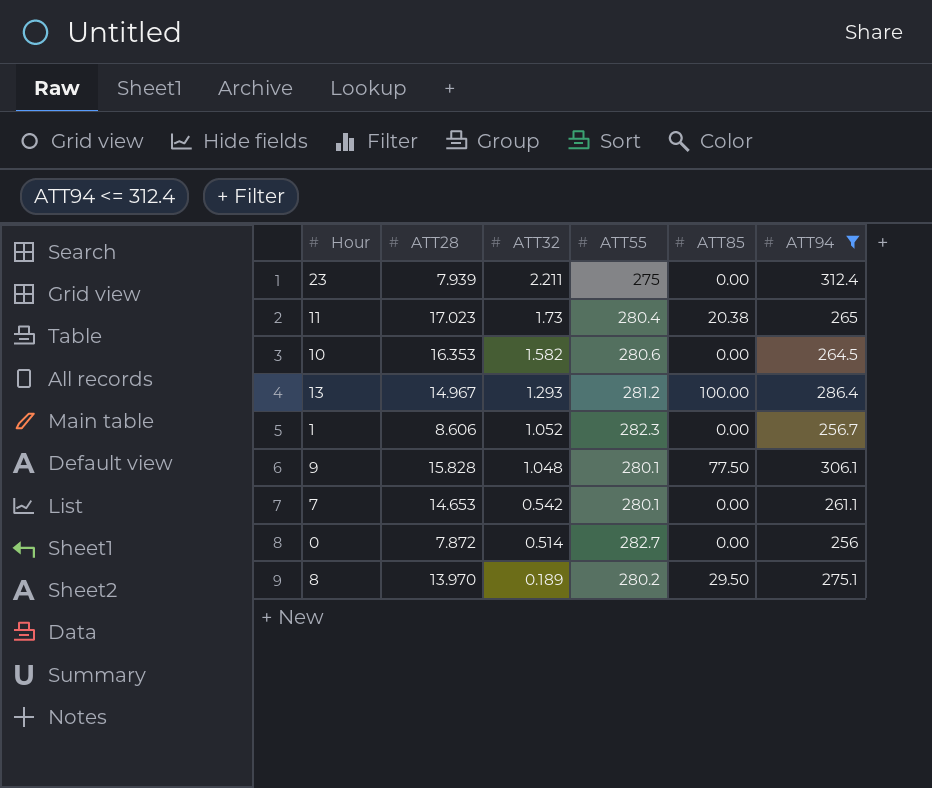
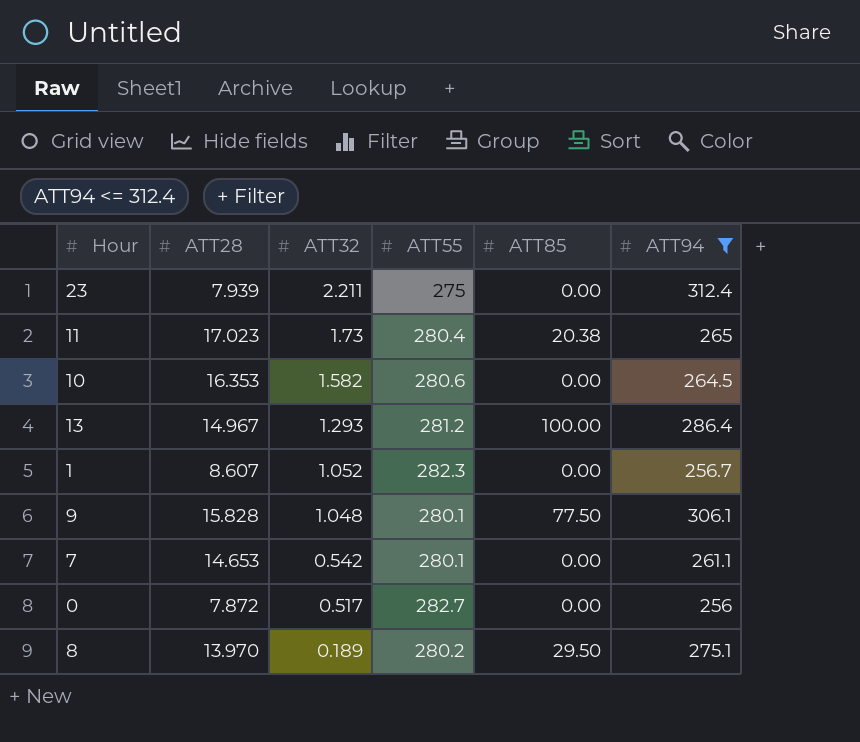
1 | ATT28: 8.606 -> 8.607
0 | ATT32: 0.514 -> 0.517

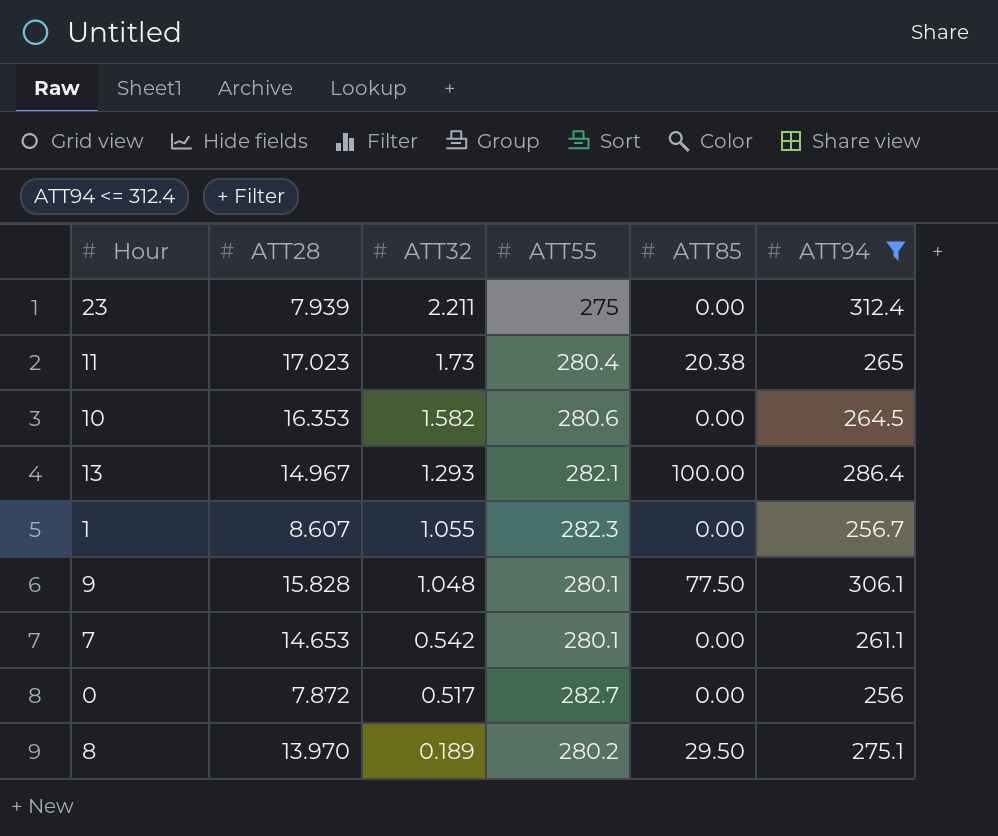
13 | ATT55: 281.2 -> 282.1
1 | ATT32: 1.052 -> 1.055

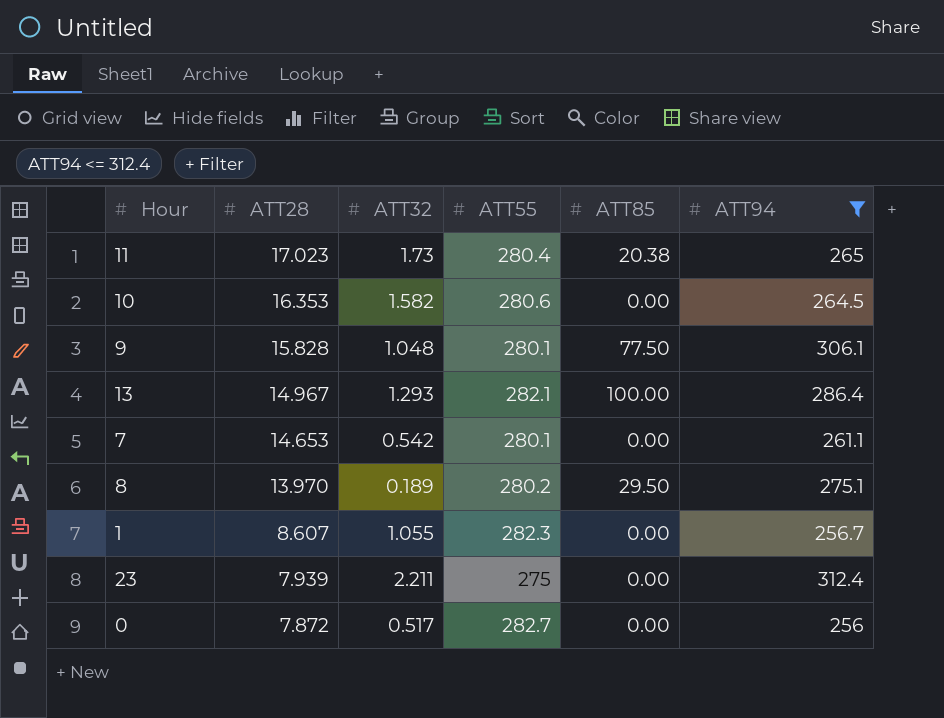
row order: ATT32 descending -> ATT28 descending

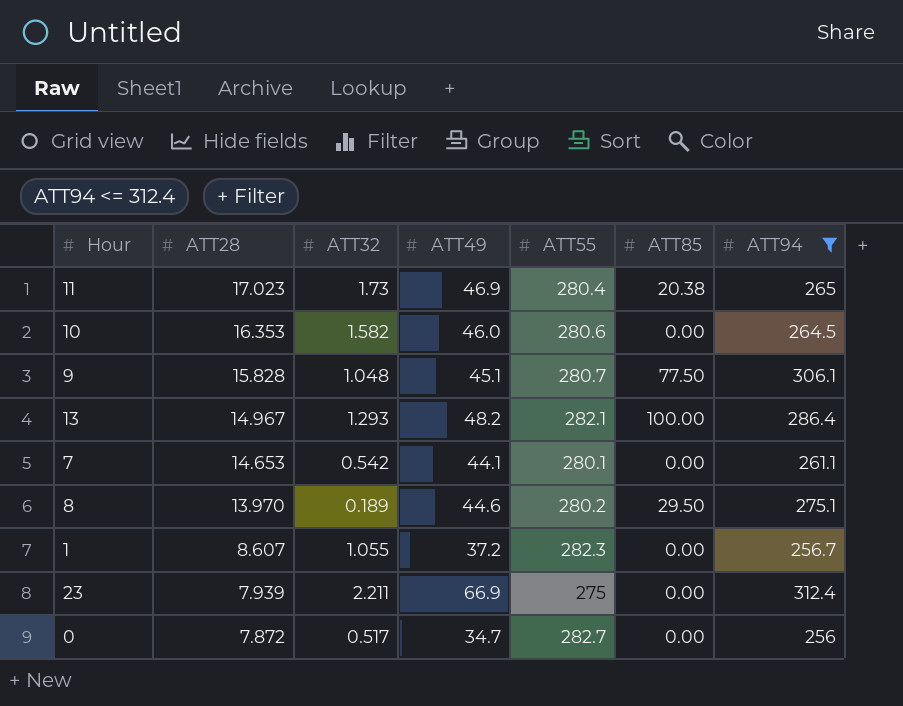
column ATT49 | position: none -> 4
9 | ATT55: 280.1 -> 280.7

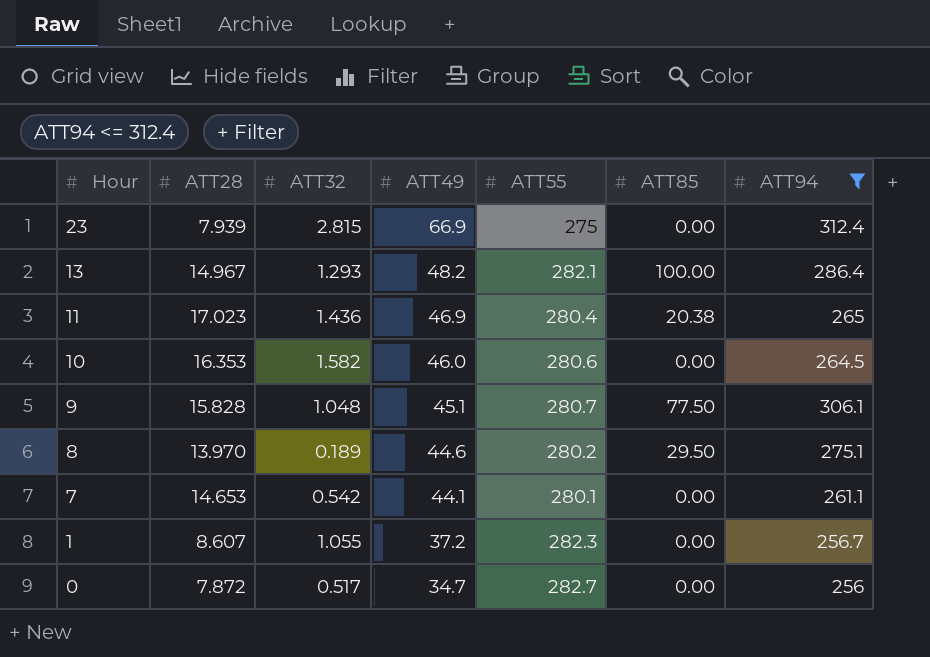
row order: ATT28 descending -> Hour descending
23 | ATT32: 2.211 -> 2.815
11 | ATT32: 1.73 -> 1.436

